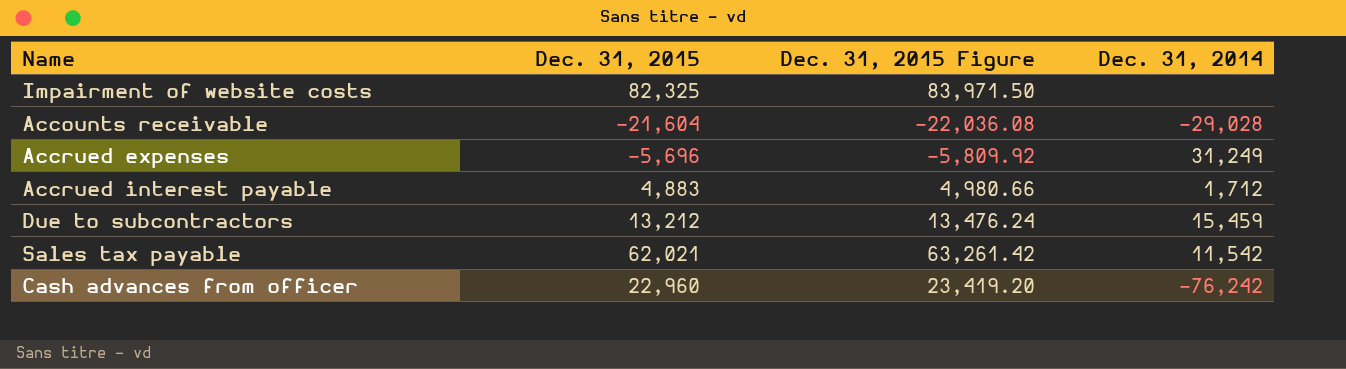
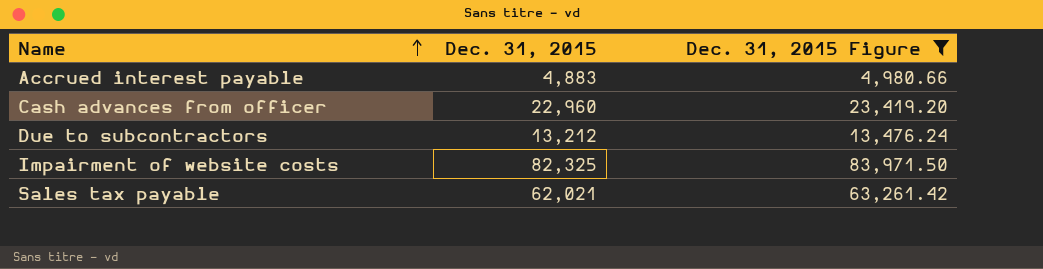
filter: none -> Dec. 31, 2015 Figure >= 4,980.66
row order: none -> Name ascending
column Dec. 31, 2014 | position: 4 -> none

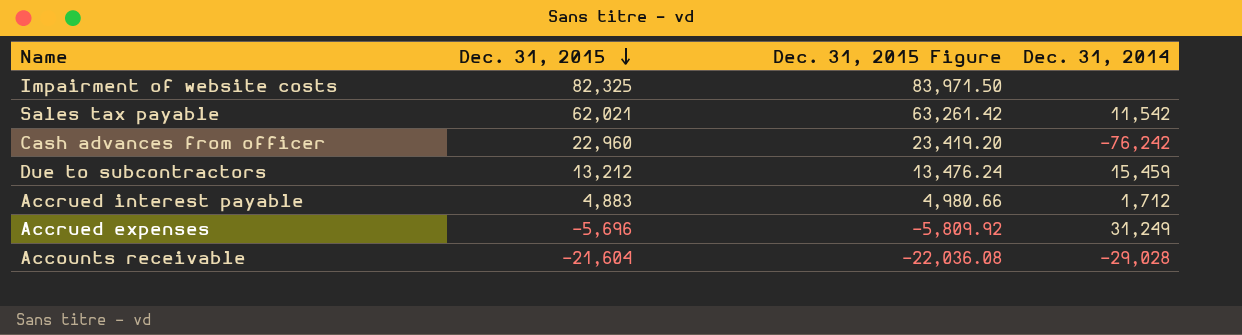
filter: Dec. 31, 2015 Figure >= 4,980.66 -> none
row order: Name ascending -> Dec. 31, 2015 descending
column Dec. 31, 2014 | position: none -> 4

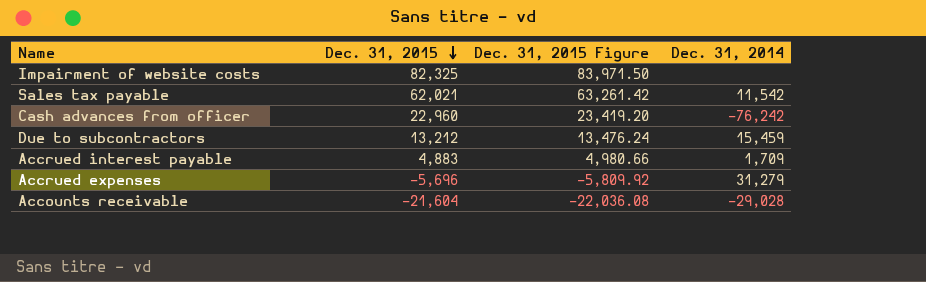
Accrued interest payable | Dec. 31, 2014: 1,712 -> 1,709
Accrued expenses | Dec. 31, 2014: 31,249 -> 31,279

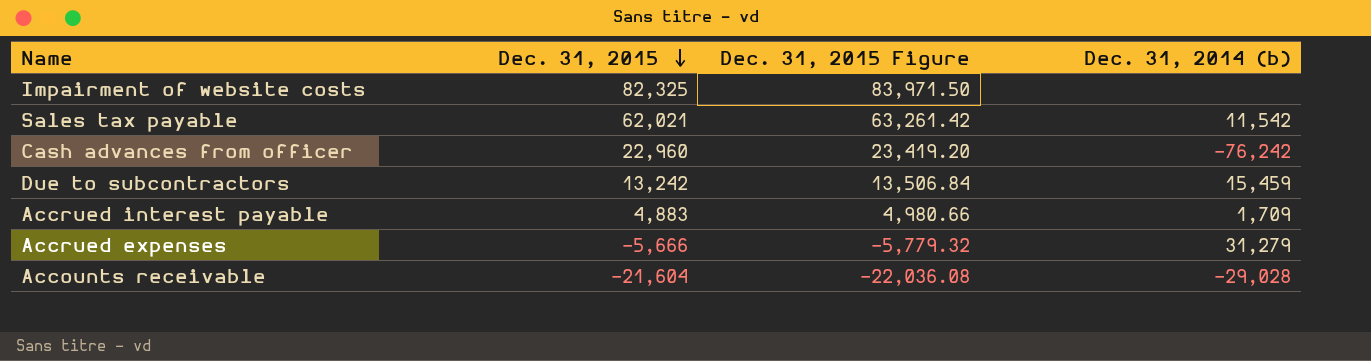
column name: Dec. 31, 2014 -> Dec. 31, 2014 (b)
Due to subcontractors | Dec. 31, 2015: 13,212 -> 13,242
Due to subcontractors | Dec. 31, 2015 Figure: 13,476.24 -> 13,506.84
Accrued expenses | Dec. 31, 2015: -5,696 -> -5,666
Accrued expenses | Dec. 31, 2015 Figure: -5,809.92 -> -5,779.32

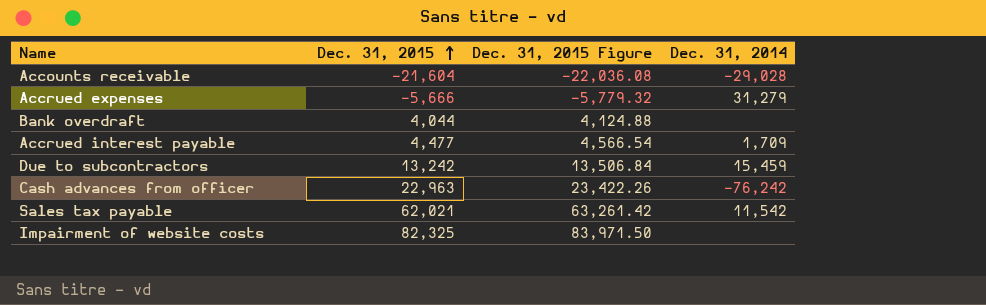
row order: Dec. 31, 2015 descending -> Dec. 31, 2015 ascending
column name: Dec. 31, 2014 (b) -> Dec. 31, 2014
row Bank overdraft: none -> 4,044 | 4,124.88 | none
Accrued interest payable | Dec. 31, 2015: 4,883 -> 4,477
Accrued interest payable | Dec. 31, 2015 Figure: 4,980.66 -> 4,566.54
Cash advances from officer | Dec. 31, 2015: 22,960 -> 22,963
Cash advances from officer | Dec. 31, 2015 Figure: 23,419.20 -> 23,422.26

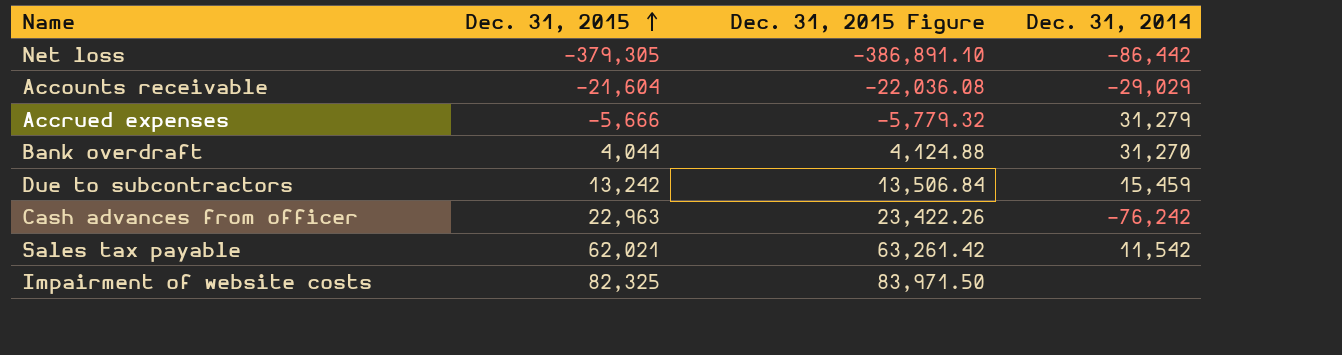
row Accrued interest payable: 4,477 | 4,566.54 | 1,709 -> none
row Net loss: none -> -379,305 | -386,891.10 | -86,442
Accounts receivable | Dec. 31, 2014: -29,028 -> -29,029
Bank overdraft | Dec. 31, 2014: none -> 31,270

